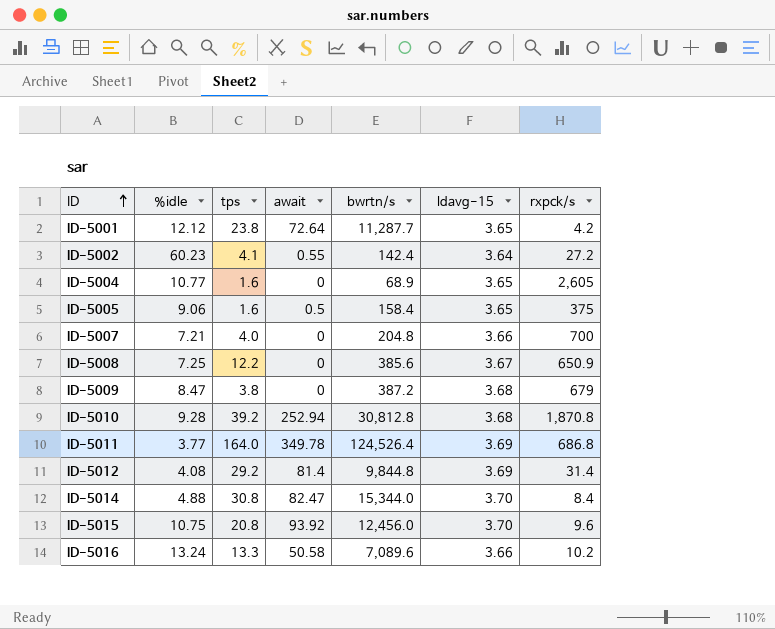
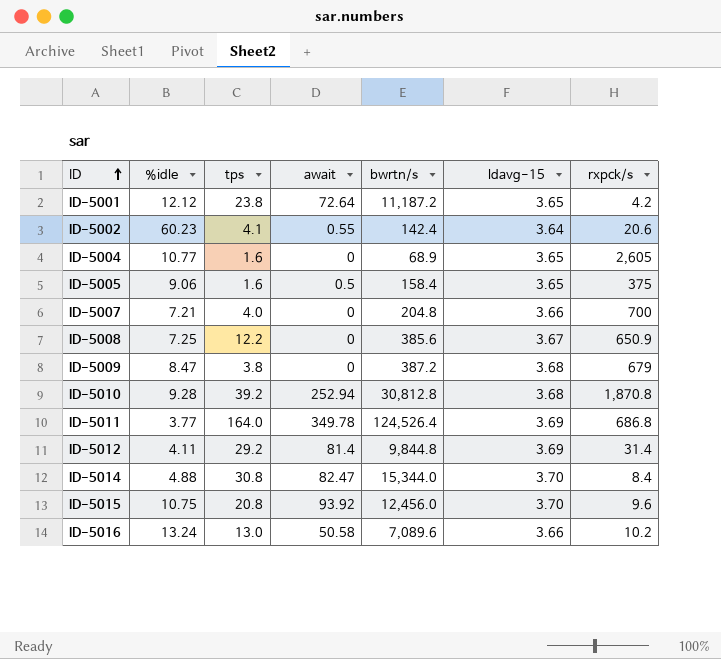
ID-5001 | bwrtn/s: 11,287.7 -> 11,187.2
ID-5002 | rxpck/s: 27.2 -> 20.6
ID-5012 | %idle: 4.08 -> 4.11
ID-5016 | tps: 13.3 -> 13.0

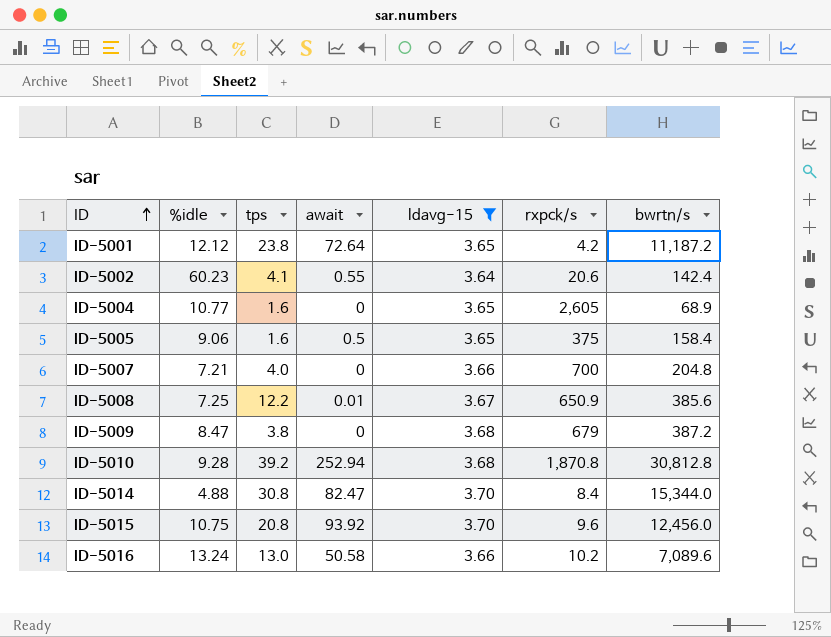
filter: none -> ldavg-15 != 3.69
column bwrtn/s | position: 5 -> 7
ID-5008 | await: 0 -> 0.01

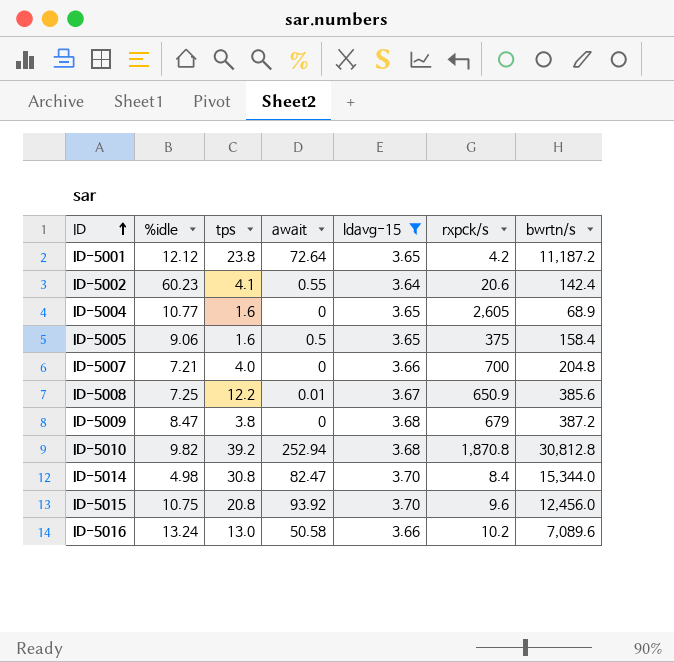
ID-5010 | %idle: 9.28 -> 9.82
ID-5014 | %idle: 4.88 -> 4.98

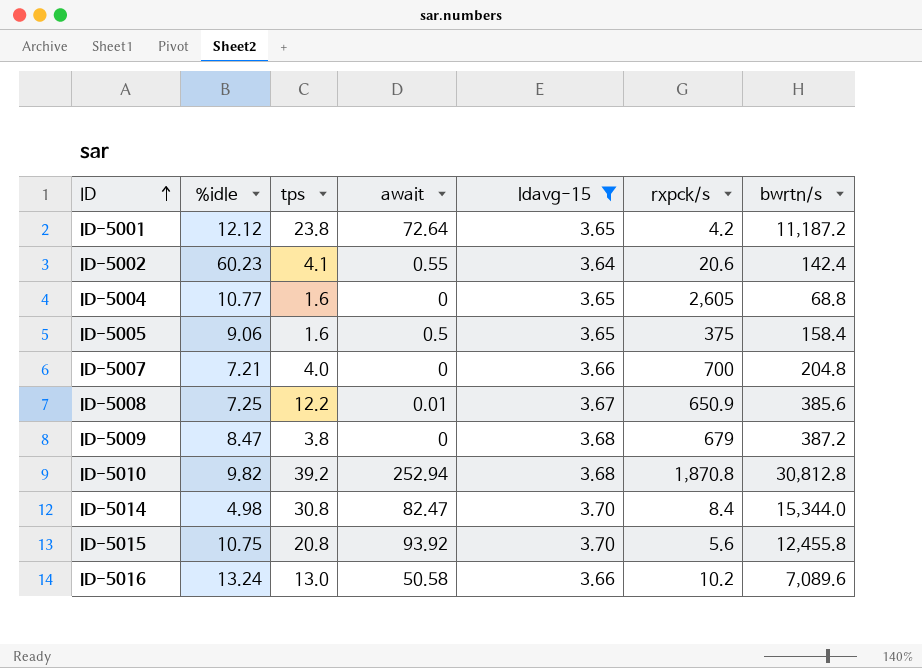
ID-5004 | bwrtn/s: 68.9 -> 68.8
ID-5015 | rxpck/s: 9.6 -> 5.6
ID-5015 | bwrtn/s: 12,456.0 -> 12,455.8

